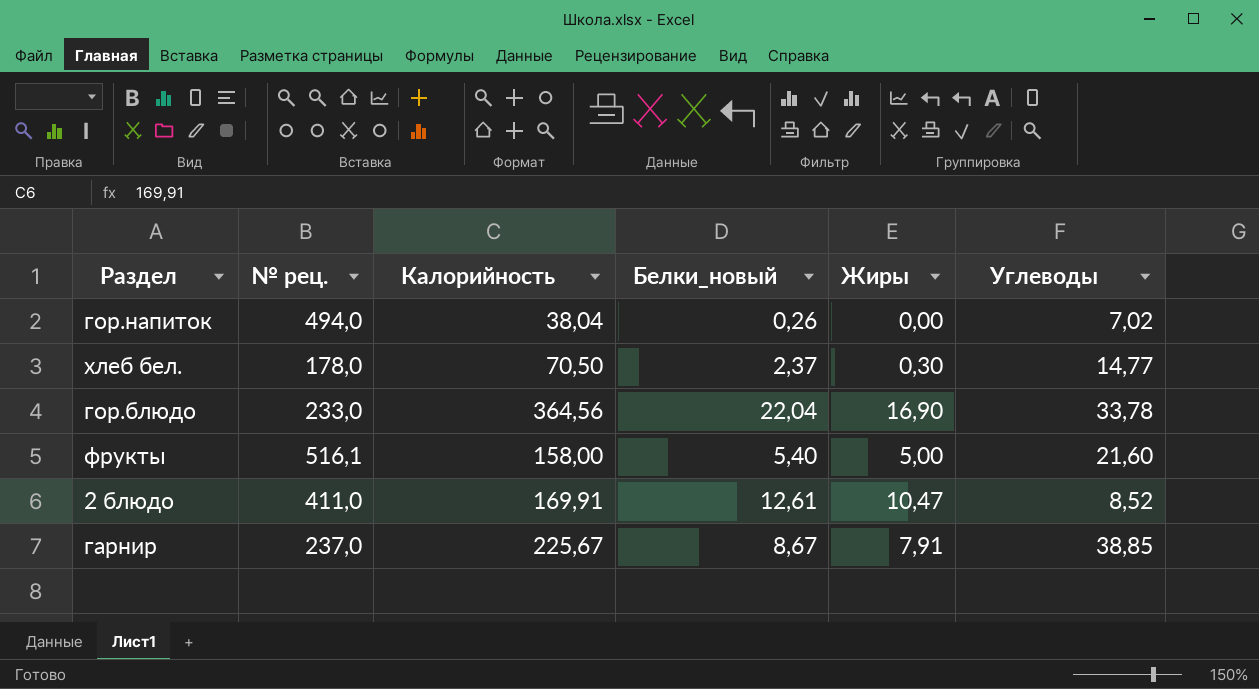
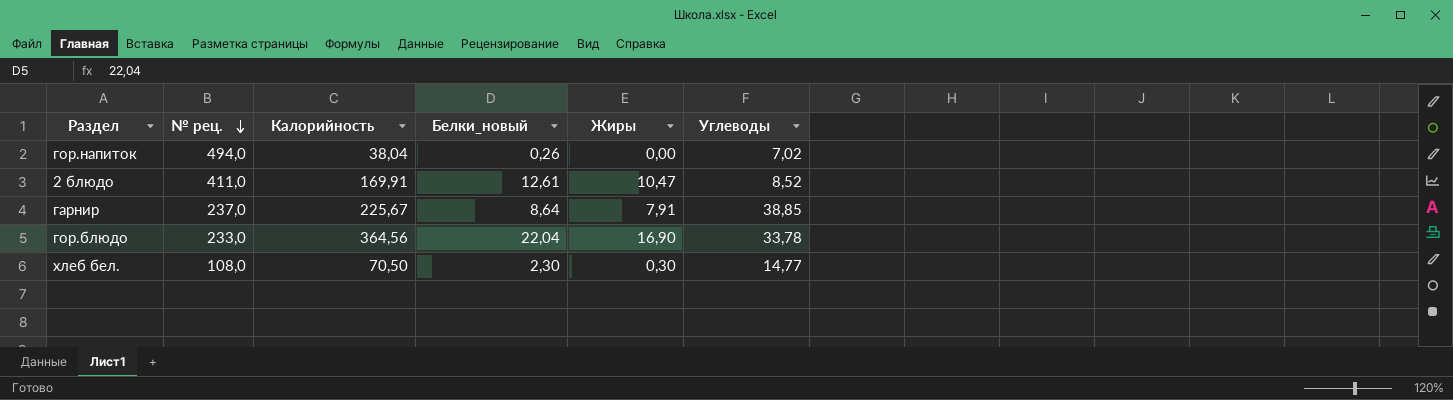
row order: none -> № рец. descending
row фрукты: 516,1 | 158,00 | 5,40 | 5,00 | 21,60 -> none
гарнир | Белки_новый: 8,67 -> 8,64
хлеб бел. | № рец.: 178,0 -> 108,0
хлеб бел. | Белки_новый: 2,37 -> 2,30

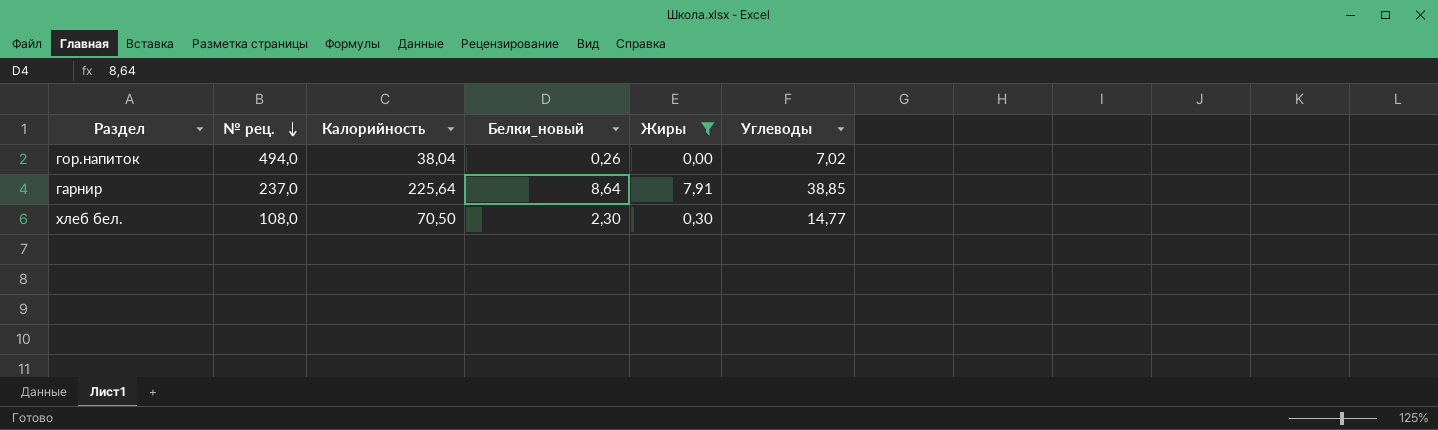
filter: none -> Жиры <= 7,91
гарнир | Калорийность: 225,67 -> 225,64

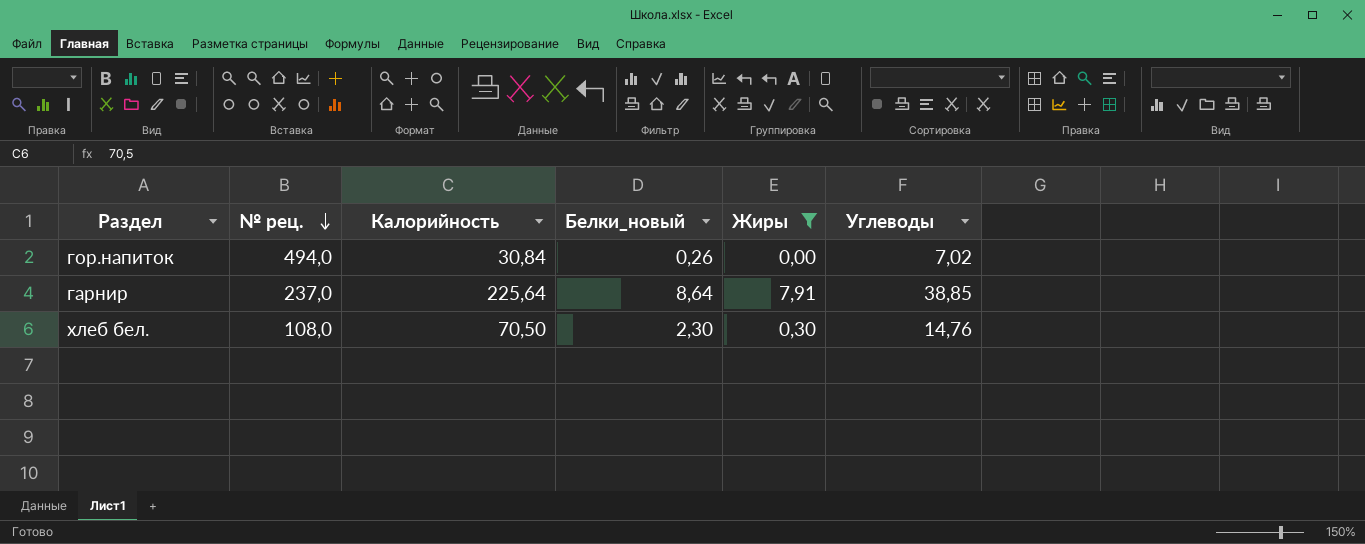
гор.напиток | Калорийность: 38,04 -> 30,84
хлеб бел. | Углеводы: 14,77 -> 14,76

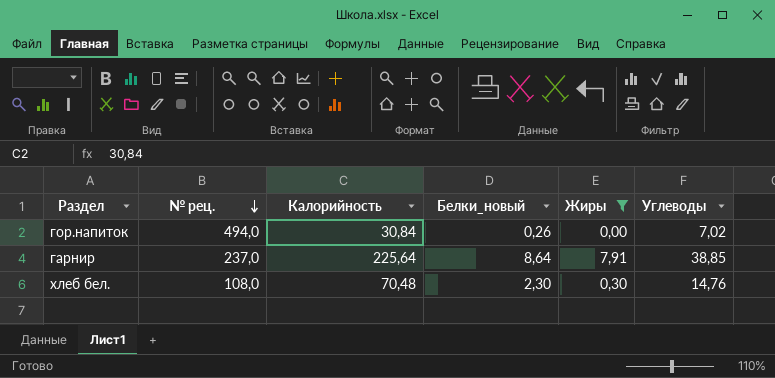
хлеб бел. | Калорийность: 70,50 -> 70,48

